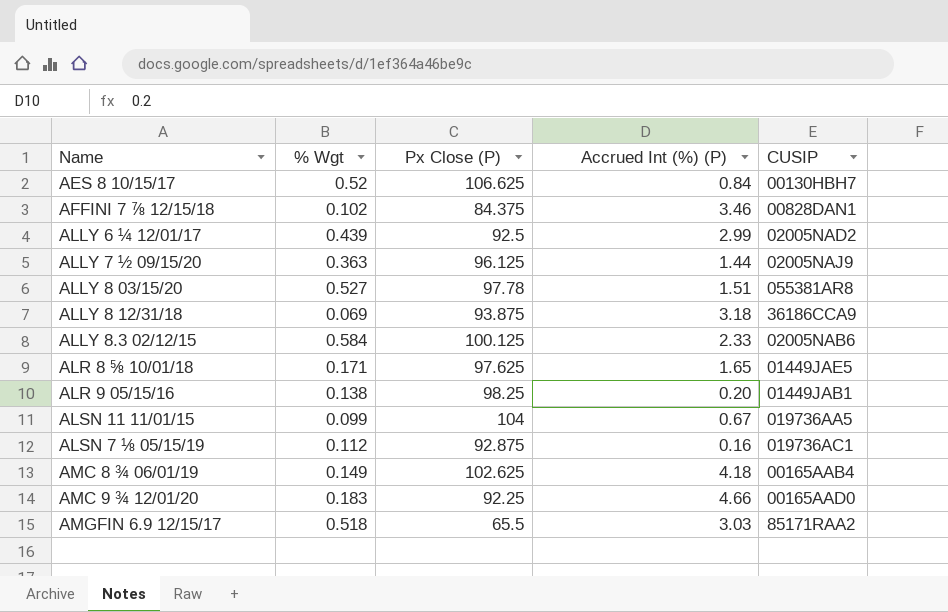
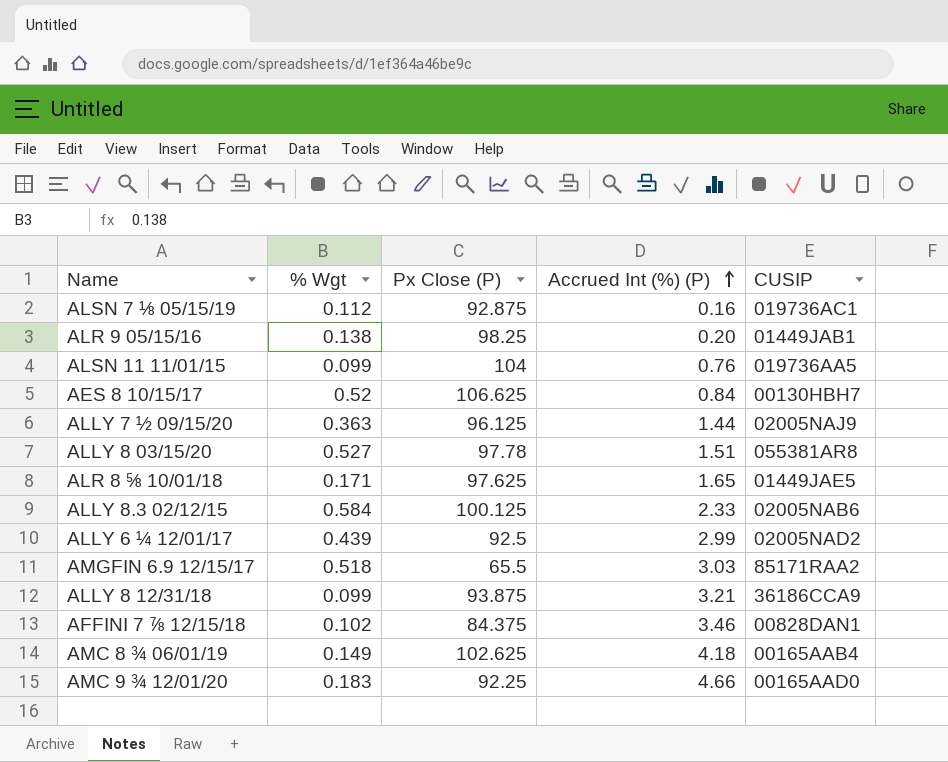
row order: none -> Accrued Int (%) (P) ascending
ALSN 11 11/01/15 | Accrued Int (%) (P): 0.67 -> 0.76
ALLY 8 12/31/18 | % Wgt: 0.069 -> 0.099
ALLY 8 12/31/18 | Accrued Int (%) (P): 3.18 -> 3.21

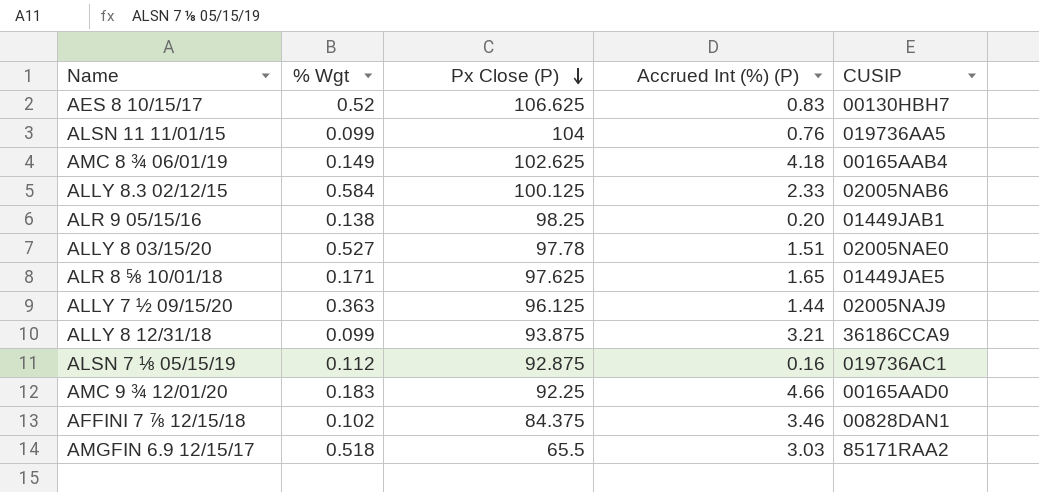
row order: Accrued Int (%) (P) ascending -> Px Close (P) descending
row ALLY 6 ¼ 12/01/17: 0.439 | 92.5 | 2.99 | 02005NAD2 -> none
AES 8 10/15/17 | Accrued Int (%) (P): 0.84 -> 0.83
ALLY 8 03/15/20 | CUSIP: 055381AR8 -> 02005NAE0

